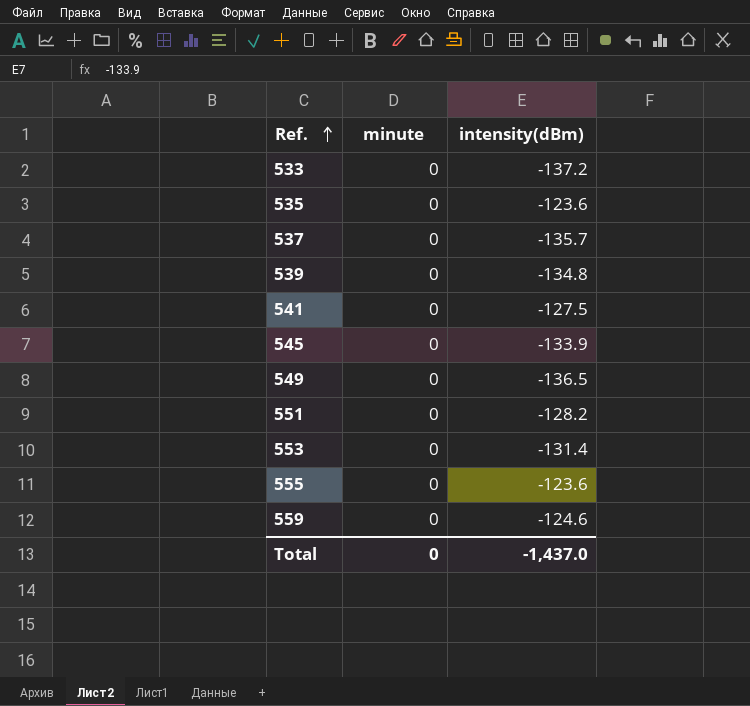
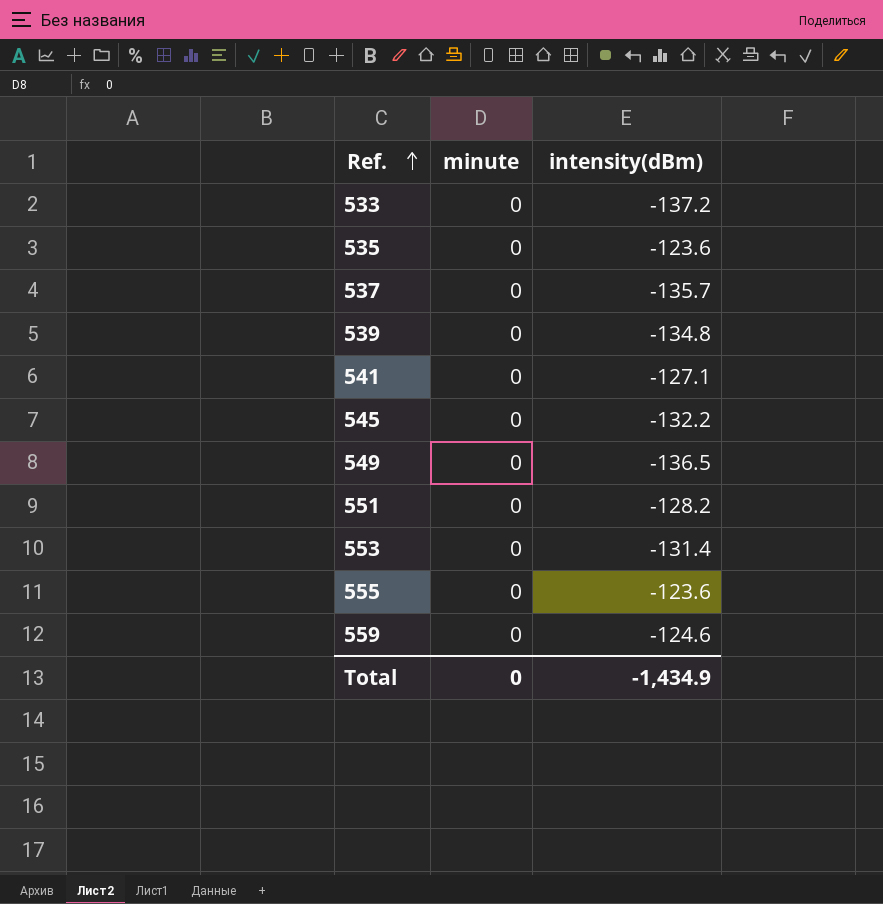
541 | intensity(dBm): -127.5 -> -127.1
545 | intensity(dBm): -133.9 -> -132.2
Total | intensity(dBm): -1,437.0 -> -1,434.9

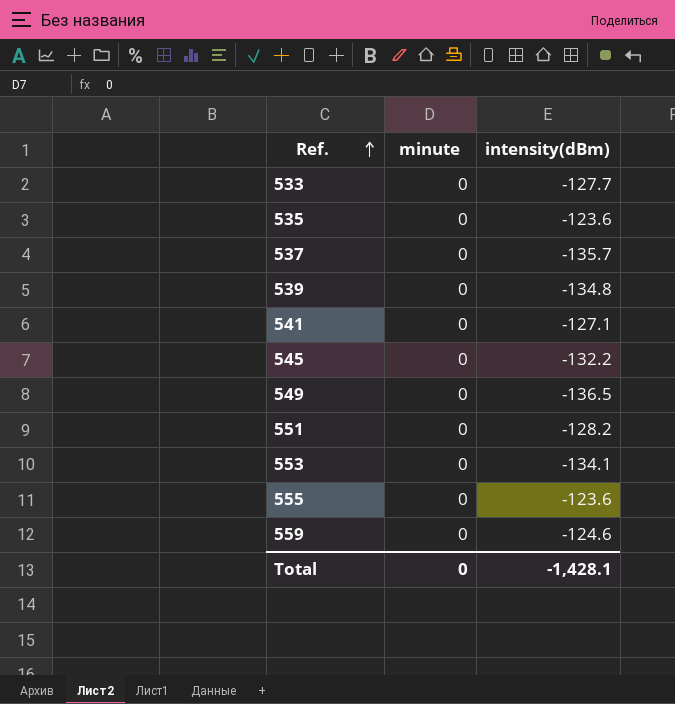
533 | intensity(dBm): -137.2 -> -127.7
553 | intensity(dBm): -131.4 -> -134.1
Total | intensity(dBm): -1,434.9 -> -1,428.1

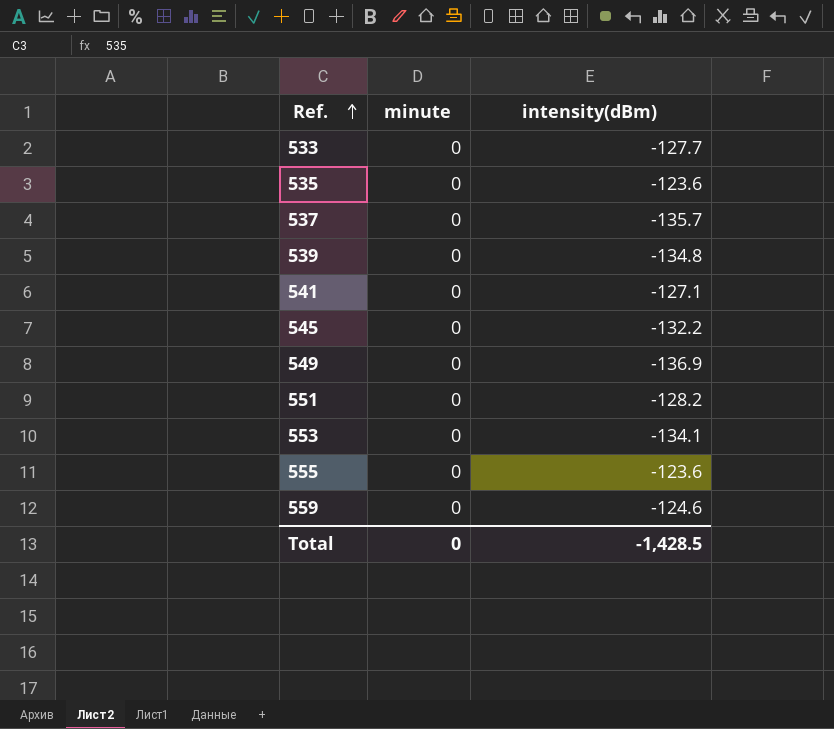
549 | intensity(dBm): -136.5 -> -136.9
Total | intensity(dBm): -1,428.1 -> -1,428.5

